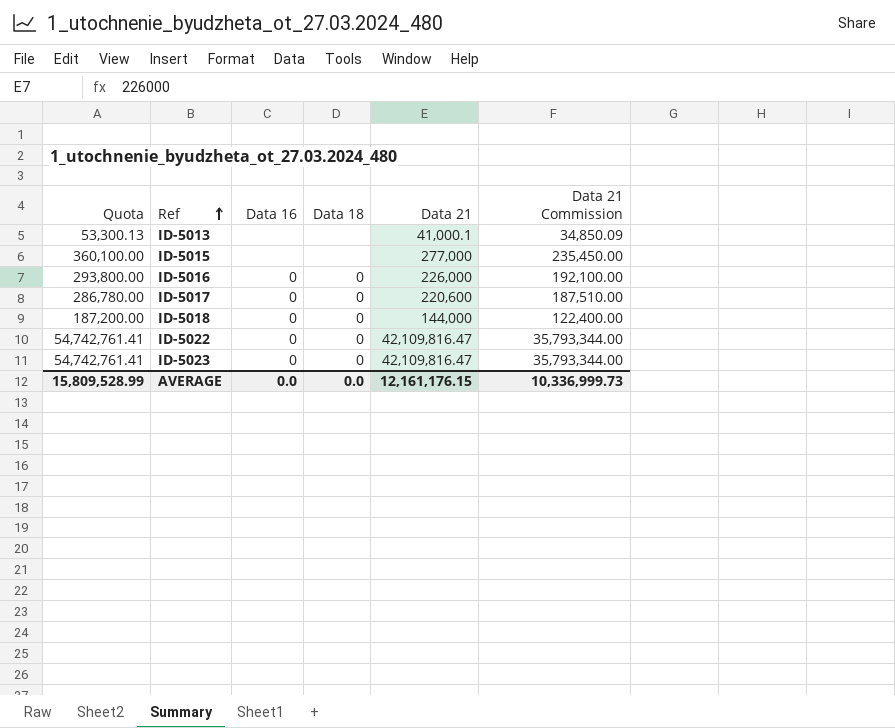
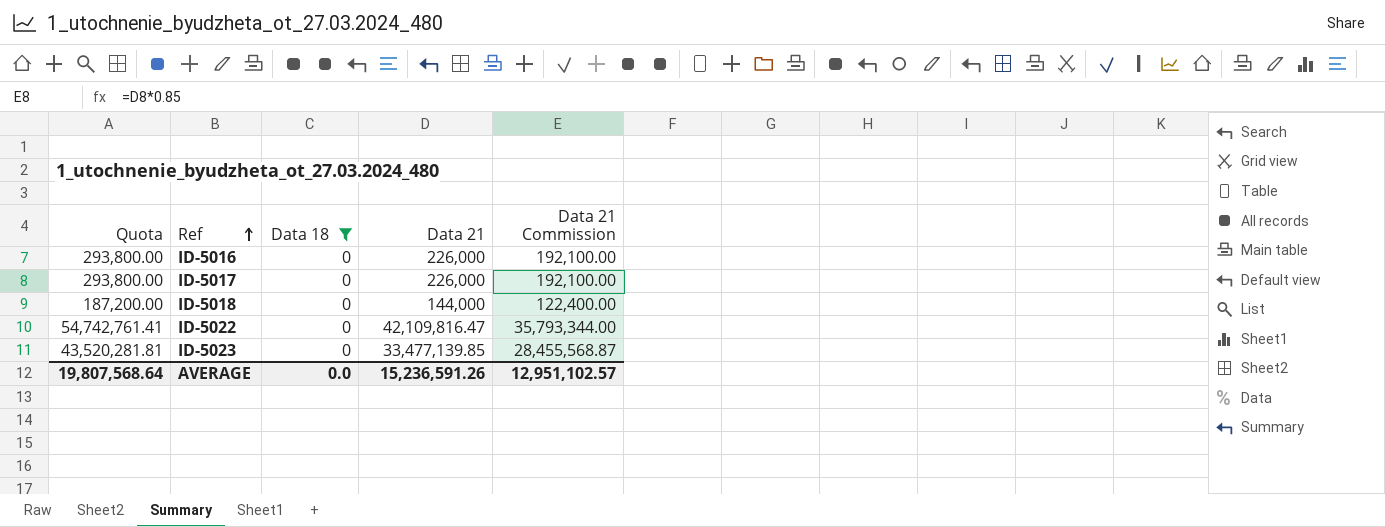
filter: none -> Data 18 = 0
column Data 16 | position: 3 -> none
ID-5017 | Quota: 286,780.00 -> 293,800.00
ID-5017 | Data 21: 220,600 -> 226,000
ID-5017 | Data 21 Commission: 187,510.00 -> 192,100.00
ID-5023 | Quota: 54,742,761.41 -> 43,520,281.81
ID-5023 | Data 21: 42,109,816.47 -> 33,477,139.85
ID-5023 | Data 21 Commission: 35,793,344.00 -> 28,455,568.87
AVERAGE | Quota: 15,809,528.99 -> 19,807,568.64
AVERAGE | Data 21: 12,161,176.15 -> 15,236,591.26
AVERAGE | Data 21 Commission: 10,336,999.73 -> 12,951,102.57

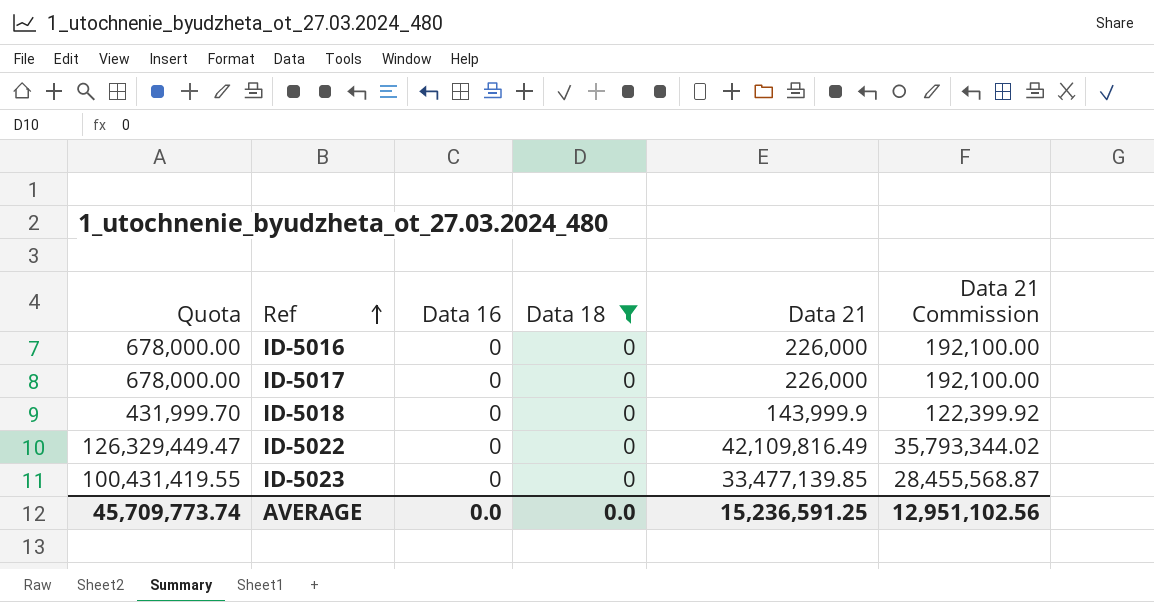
column Quota | formula: [Data 21] * 1.3 -> [Data 21] * 3
column Data 16 | position: none -> 3
ID-5018 | Data 21: 144,000 -> 143,999.9
ID-5018 | Data 21 Commission: 122,400.00 -> 122,399.92
ID-5022 | Data 21: 42,109,816.47 -> 42,109,816.49
ID-5022 | Data 21 Commission: 35,793,344.00 -> 35,793,344.02
AVERAGE | Quota: 19,807,568.64 -> 45,709,773.74
AVERAGE | Data 21: 15,236,591.26 -> 15,236,591.25
AVERAGE | Data 21 Commission: 12,951,102.57 -> 12,951,102.56

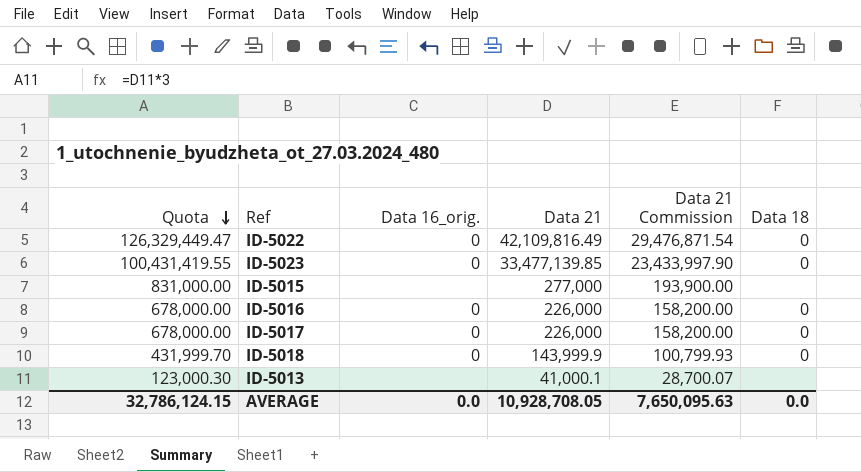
filter: Data 18 = 0 -> none
row order: Ref ascending -> Quota descending
column name: Data 16 -> Data 16_orig.
column Data 21 Commission | formula: [Data 21] * 0.85 -> [Data 21] * 0.7
column Data 18 | position: 4 -> 6
AVERAGE | Quota: 45,709,773.74 -> 32,786,124.15
AVERAGE | Data 21: 15,236,591.25 -> 10,928,708.05
AVERAGE | Data 21 Commission: 12,951,102.56 -> 7,650,095.63

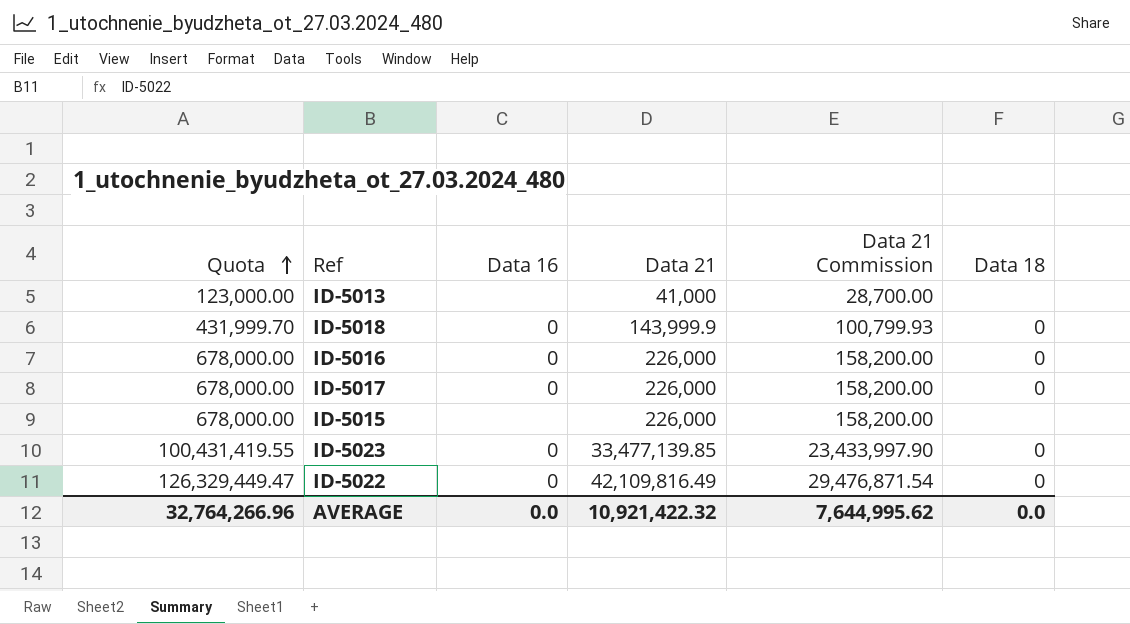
row order: Quota descending -> Quota ascending
column name: Data 16_orig. -> Data 16
ID-5013 | Quota: 123,000.30 -> 123,000.00
ID-5013 | Data 21: 41,000.1 -> 41,000
ID-5013 | Data 21 Commission: 28,700.07 -> 28,700.00
ID-5015 | Quota: 831,000.00 -> 678,000.00
ID-5015 | Data 21: 277,000 -> 226,000
ID-5015 | Data 21 Commission: 193,900.00 -> 158,200.00
AVERAGE | Quota: 32,786,124.15 -> 32,764,266.96
AVERAGE | Data 21: 10,928,708.05 -> 10,921,422.32
AVERAGE | Data 21 Commission: 7,650,095.63 -> 7,644,995.62

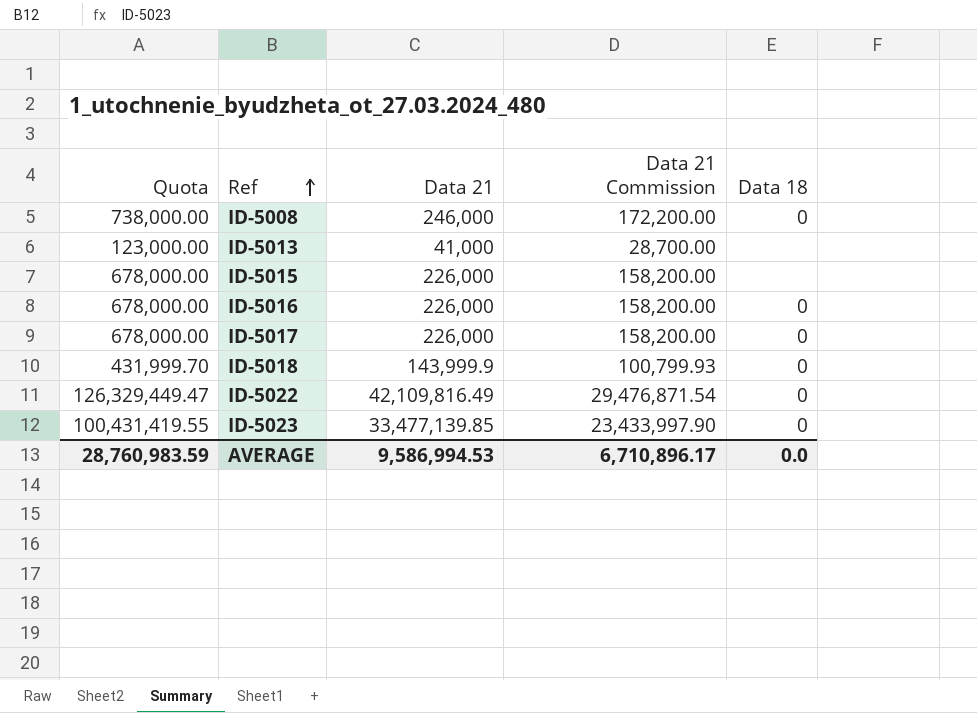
row order: Quota ascending -> Ref ascending
column Data 16 | position: 3 -> none
row ID-5008: none -> 738,000.00 | 246,000 | 172,200.00 | 0
AVERAGE | Quota: 32,764,266.96 -> 28,760,983.59
AVERAGE | Data 21: 10,921,422.32 -> 9,586,994.53
AVERAGE | Data 21 Commission: 7,644,995.62 -> 6,710,896.17

